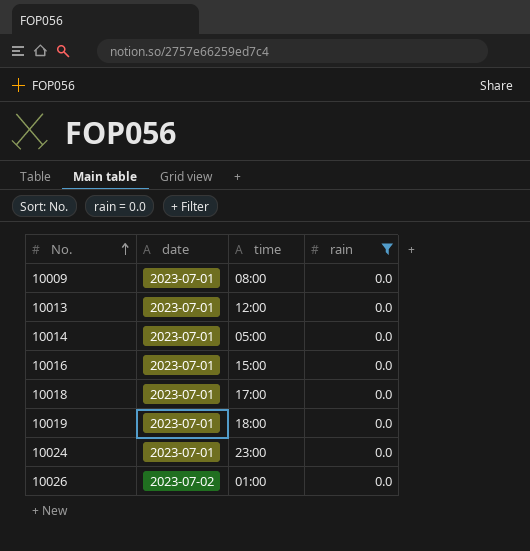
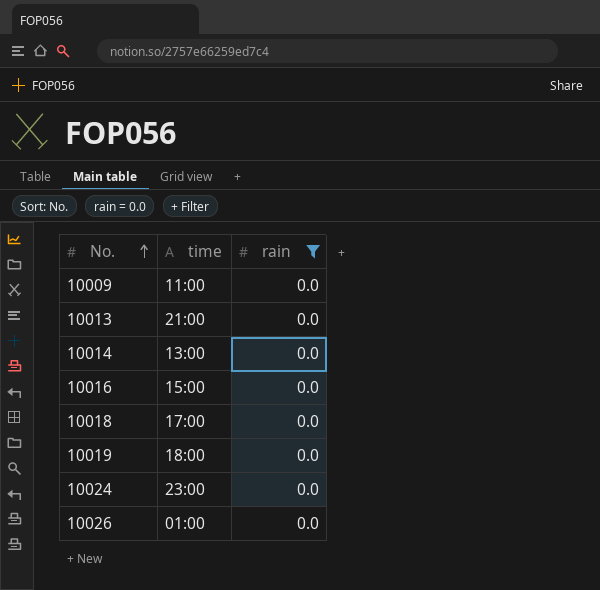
column date | position: 2 -> none
10009 | time: 08:00 -> 11:00
10013 | time: 12:00 -> 21:00
10014 | time: 05:00 -> 13:00

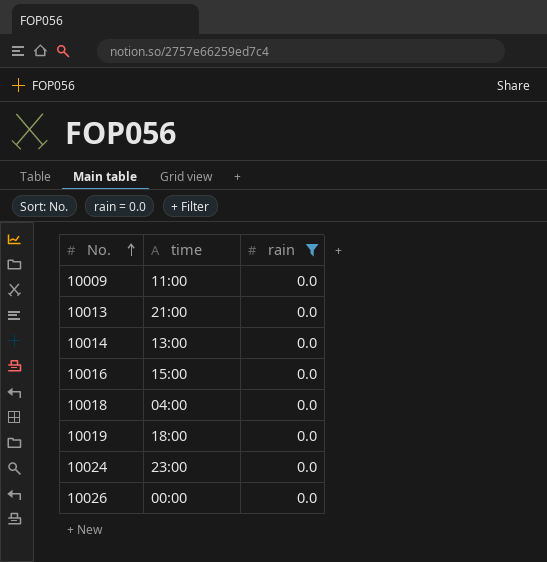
10018 | time: 17:00 -> 04:00
10026 | time: 01:00 -> 00:00

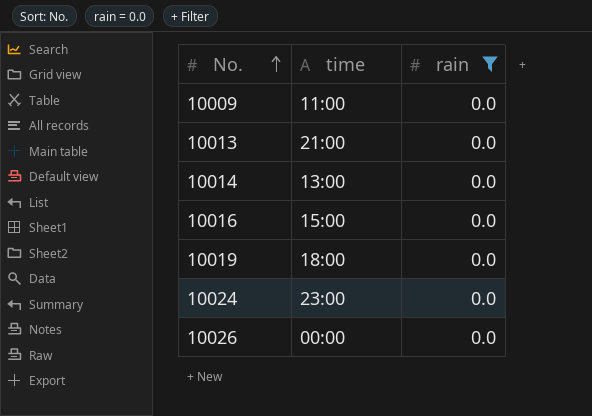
row 10018: 04:00 | 0.0 -> none

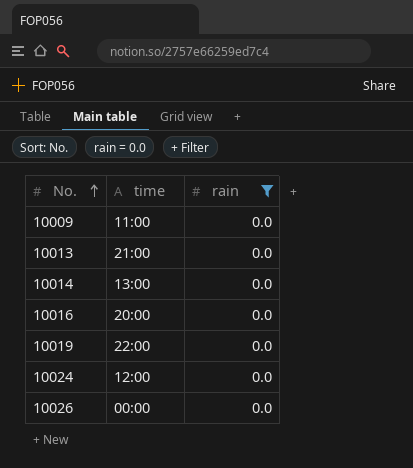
10016 | time: 15:00 -> 20:00
10019 | time: 18:00 -> 22:00
10024 | time: 23:00 -> 12:00

